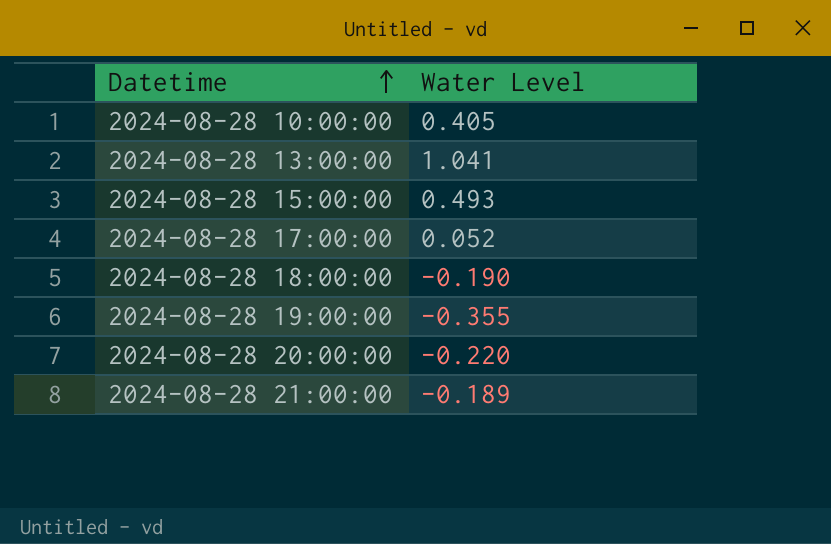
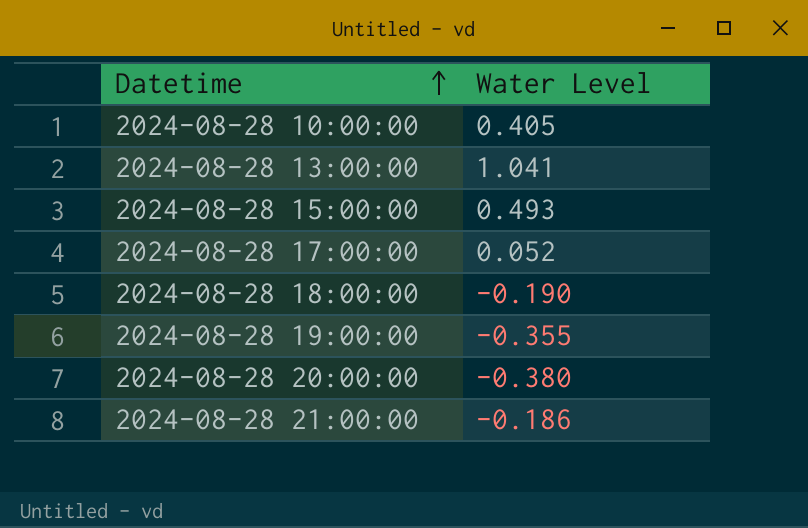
2024-08-28 20:00:00 | Water Level: -0.220 -> -0.380
2024-08-28 21:00:00 | Water Level: -0.189 -> -0.186

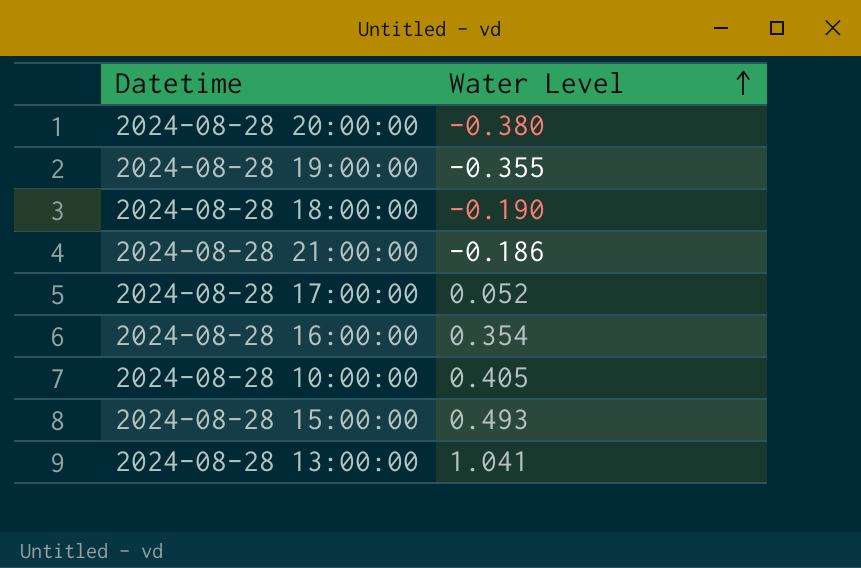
row order: Datetime ascending -> Water Level ascending
row 2024-08-28 16:00:00: none -> 0.354

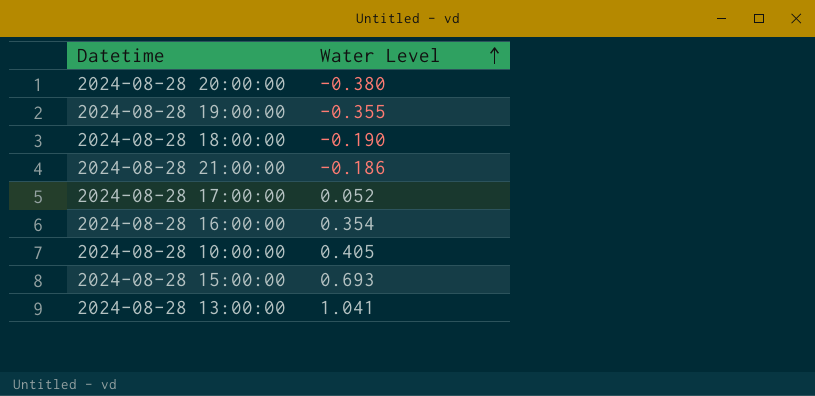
2024-08-28 15:00:00 | Water Level: 0.493 -> 0.693

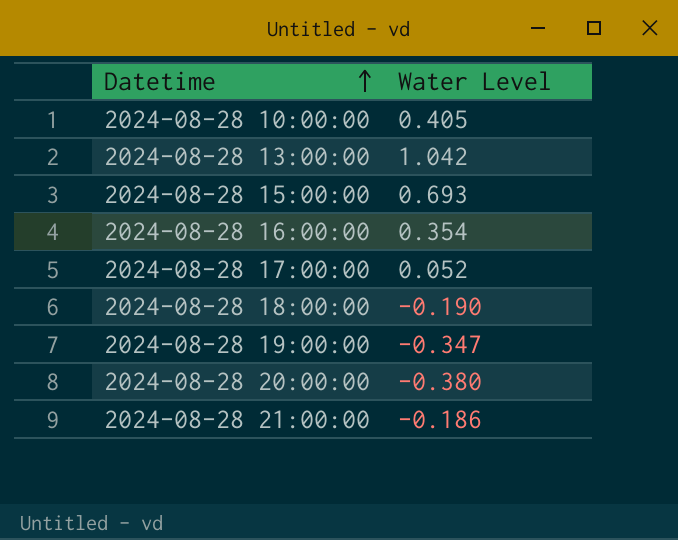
row order: Water Level ascending -> Datetime ascending
2024-08-28 13:00:00 | Water Level: 1.041 -> 1.042
2024-08-28 19:00:00 | Water Level: -0.355 -> -0.347

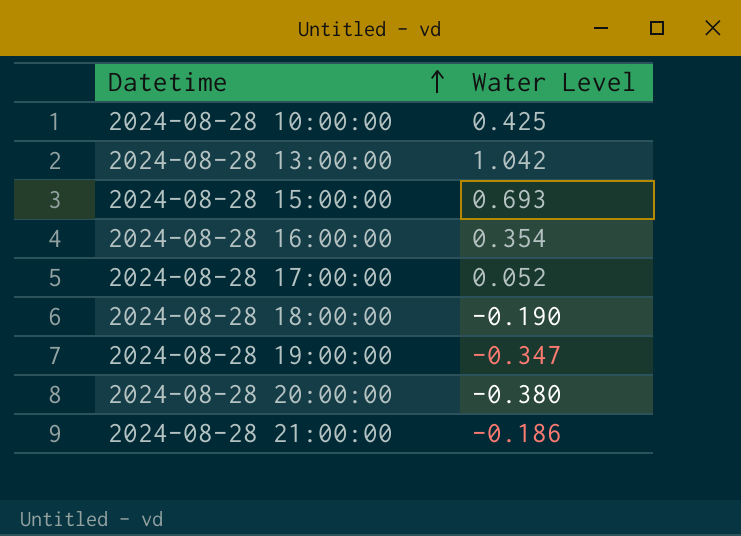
2024-08-28 10:00:00 | Water Level: 0.405 -> 0.425

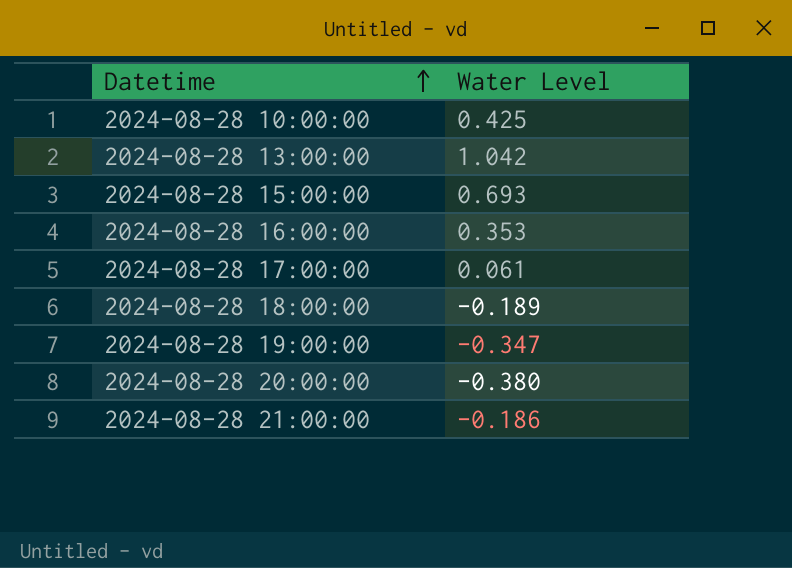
2024-08-28 16:00:00 | Water Level: 0.354 -> 0.353
2024-08-28 17:00:00 | Water Level: 0.052 -> 0.061
2024-08-28 18:00:00 | Water Level: -0.190 -> -0.189

